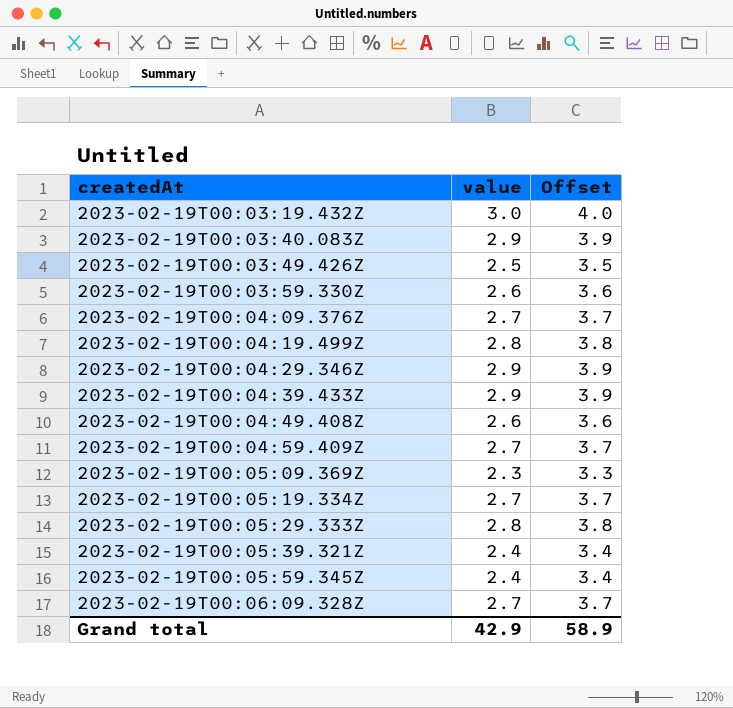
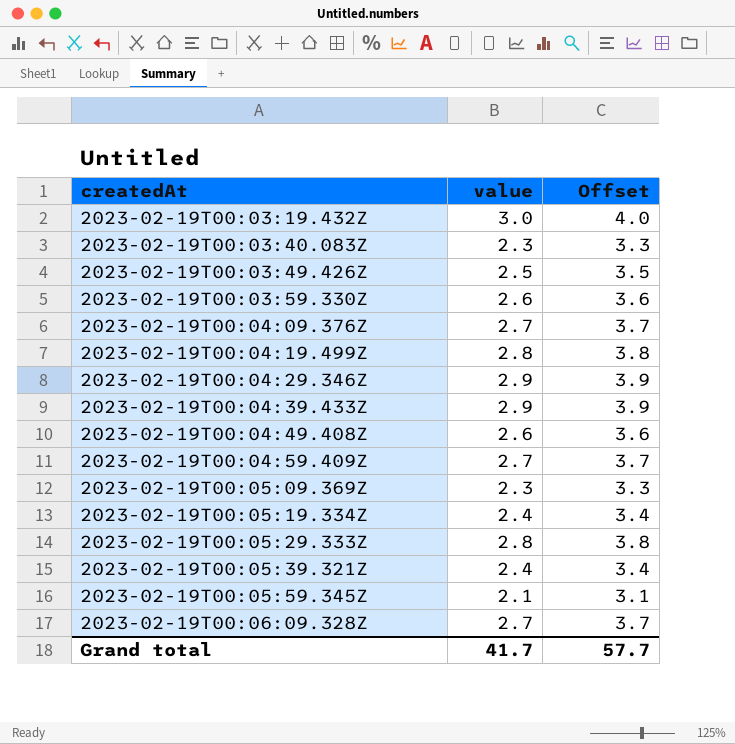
2023-02-19T00:03:40.083Z | value: 2.9 -> 2.3
2023-02-19T00:03:40.083Z | Offset: 3.9 -> 3.3
2023-02-19T00:05:19.334Z | value: 2.7 -> 2.4
2023-02-19T00:05:19.334Z | Offset: 3.7 -> 3.4
2023-02-19T00:05:59.345Z | value: 2.4 -> 2.1
2023-02-19T00:05:59.345Z | Offset: 3.4 -> 3.1
Grand total | value: 42.9 -> 41.7
Grand total | Offset: 58.9 -> 57.7

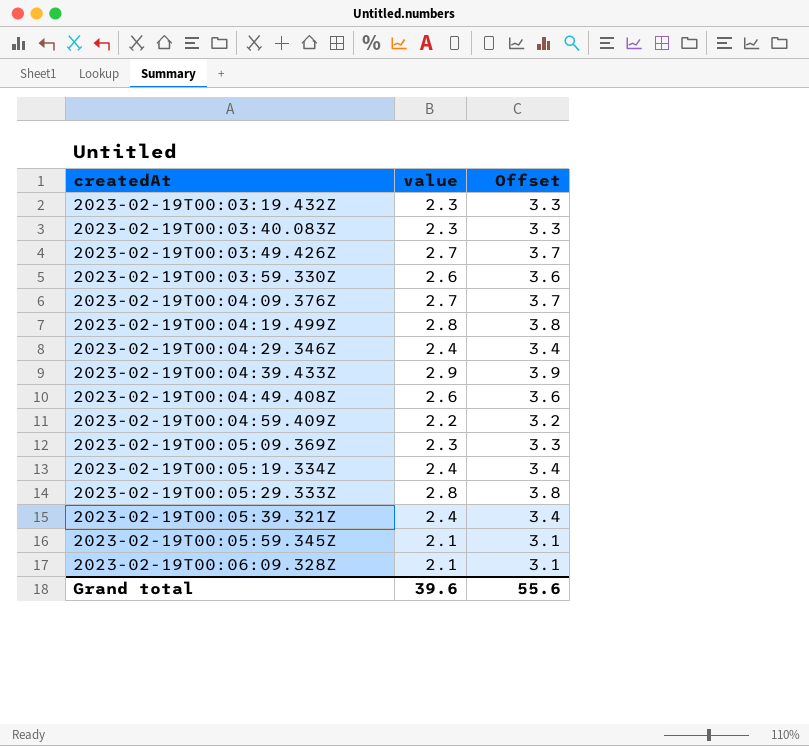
2023-02-19T00:03:19.432Z | value: 3.0 -> 2.3
2023-02-19T00:03:19.432Z | Offset: 4.0 -> 3.3
2023-02-19T00:03:49.426Z | value: 2.5 -> 2.7
2023-02-19T00:03:49.426Z | Offset: 3.5 -> 3.7
2023-02-19T00:04:29.346Z | value: 2.9 -> 2.4
2023-02-19T00:04:29.346Z | Offset: 3.9 -> 3.4
2023-02-19T00:04:59.409Z | value: 2.7 -> 2.2
2023-02-19T00:04:59.409Z | Offset: 3.7 -> 3.2
2023-02-19T00:06:09.328Z | value: 2.7 -> 2.1
2023-02-19T00:06:09.328Z | Offset: 3.7 -> 3.1
Grand total | value: 41.7 -> 39.6
Grand total | Offset: 57.7 -> 55.6

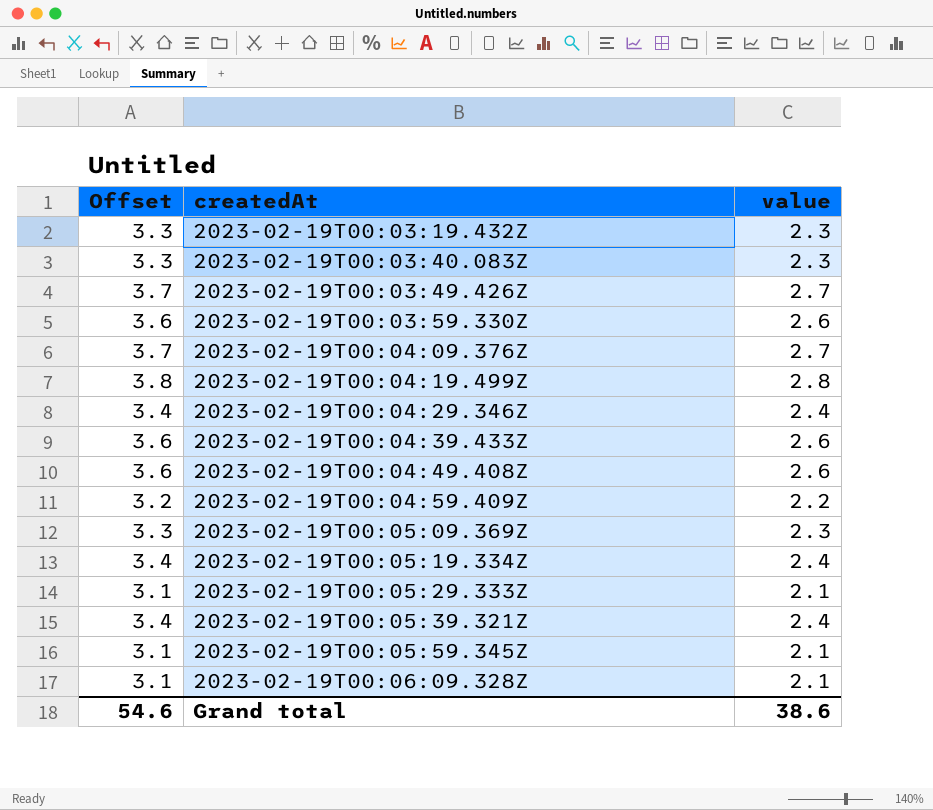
column Offset | position: 3 -> 1
2023-02-19T00:04:39.433Z | Offset: 3.9 -> 3.6
2023-02-19T00:04:39.433Z | value: 2.9 -> 2.6
2023-02-19T00:05:29.333Z | Offset: 3.8 -> 3.1
2023-02-19T00:05:29.333Z | value: 2.8 -> 2.1
Grand total | Offset: 55.6 -> 54.6
Grand total | value: 39.6 -> 38.6

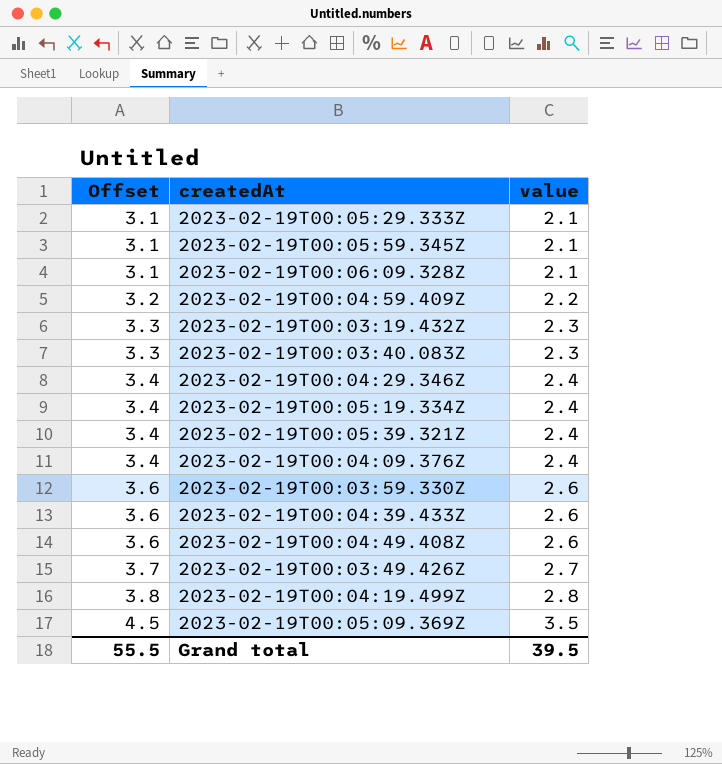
row order: createdAt ascending -> Offset ascending
2023-02-19T00:04:09.376Z | Offset: 3.7 -> 3.4
2023-02-19T00:04:09.376Z | value: 2.7 -> 2.4
2023-02-19T00:05:09.369Z | Offset: 3.3 -> 4.5
2023-02-19T00:05:09.369Z | value: 2.3 -> 3.5
Grand total | Offset: 54.6 -> 55.5
Grand total | value: 38.6 -> 39.5

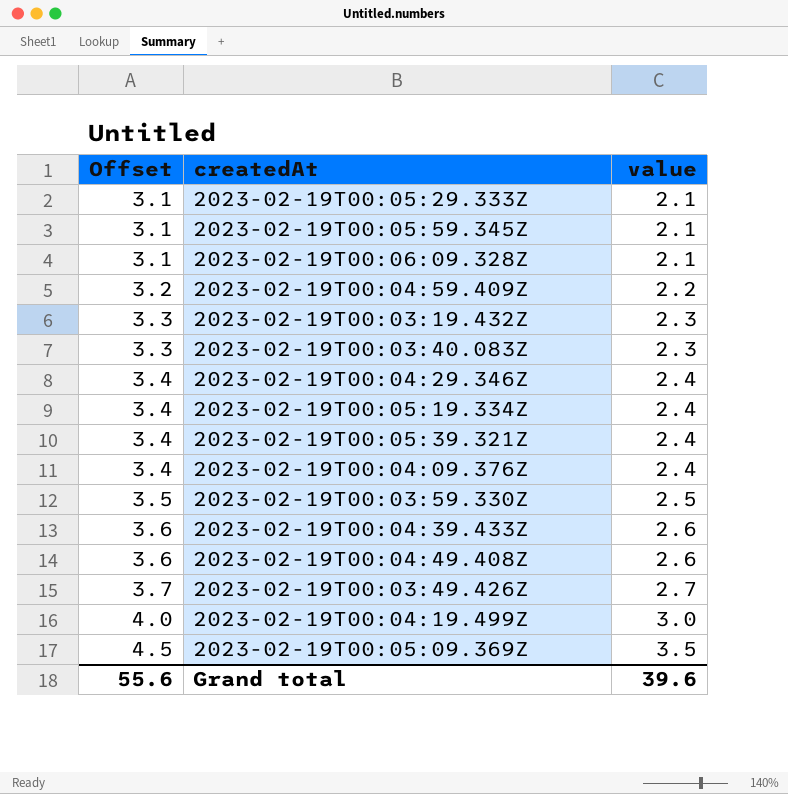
2023-02-19T00:03:59.330Z | Offset: 3.6 -> 3.5
2023-02-19T00:03:59.330Z | value: 2.6 -> 2.5
2023-02-19T00:04:19.499Z | Offset: 3.8 -> 4.0
2023-02-19T00:04:19.499Z | value: 2.8 -> 3.0
Grand total | Offset: 55.5 -> 55.6
Grand total | value: 39.5 -> 39.6

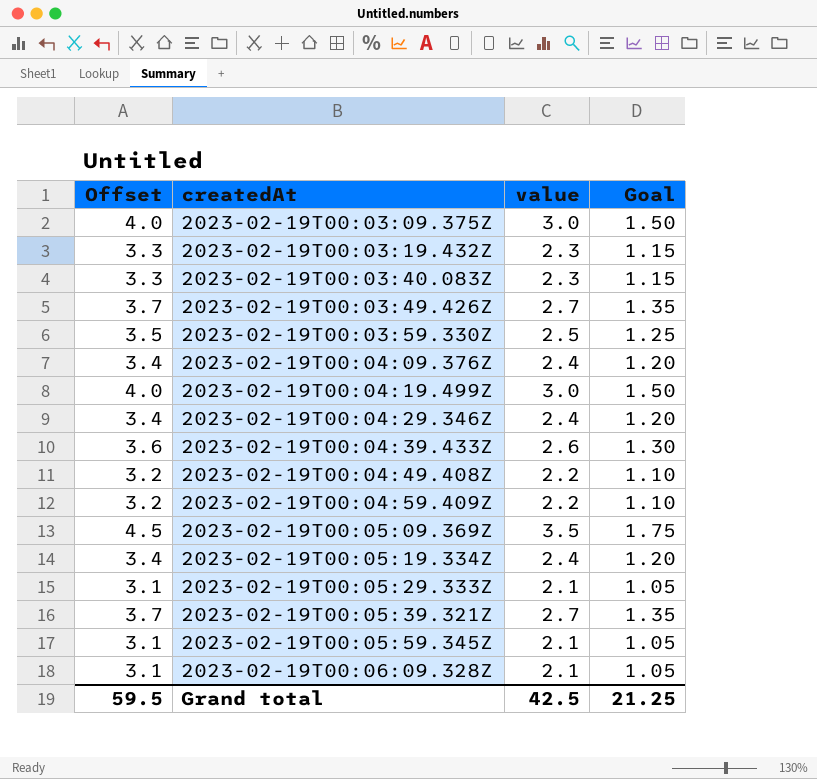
row order: Offset ascending -> createdAt ascending
column Goal | formula: none -> [value] * 0.5
row 2023-02-19T00:03:09.375Z: none -> 4.0 | 3.0 | 1.50
2023-02-19T00:04:49.408Z | Offset: 3.6 -> 3.2
2023-02-19T00:04:49.408Z | value: 2.6 -> 2.2
2023-02-19T00:05:39.321Z | Offset: 3.4 -> 3.7
2023-02-19T00:05:39.321Z | value: 2.4 -> 2.7
Grand total | Offset: 55.6 -> 59.5
Grand total | value: 39.6 -> 42.5

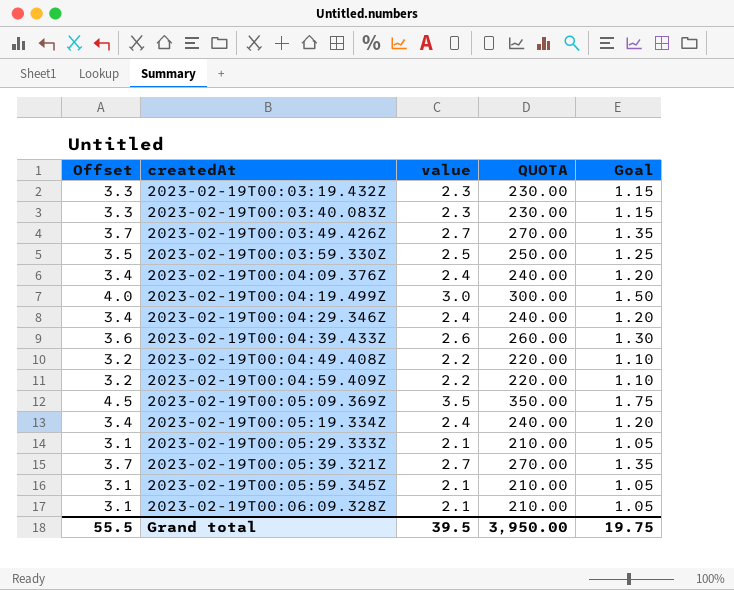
column QUOTA | formula: none -> [value] * 100
row 2023-02-19T00:03:09.375Z: 4.0 | 3.0 | 1.50 -> none
Grand total | Offset: 59.5 -> 55.5
Grand total | value: 42.5 -> 39.5
Grand total | Goal: 21.25 -> 19.75

